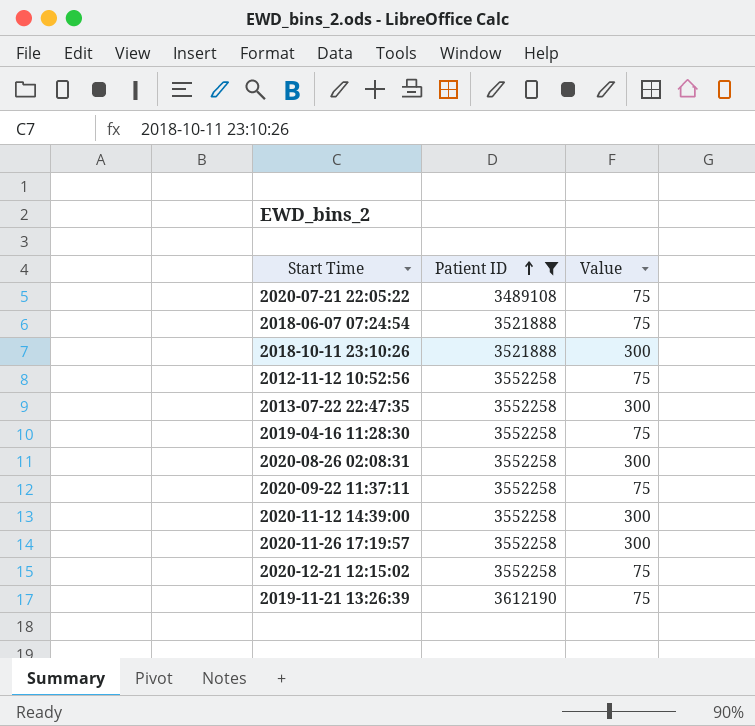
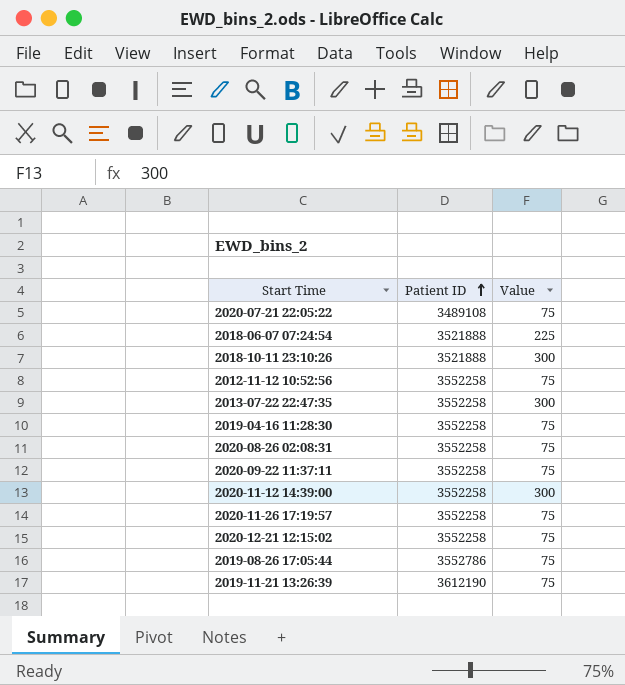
filter: Patient ID != 3552786 -> none
2018-06-07 07:24:54 | Value: 75 -> 225
2020-08-26 02:08:31 | Value: 300 -> 75
2020-11-26 17:19:57 | Value: 300 -> 75

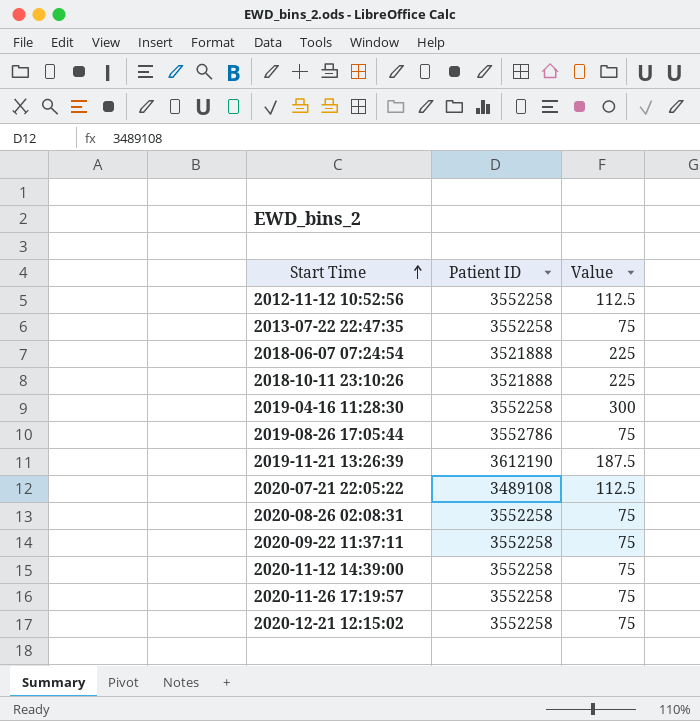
row order: Patient ID ascending -> Start Time ascending
2012-11-12 10:52:56 | Value: 75 -> 112.5
2013-07-22 22:47:35 | Value: 300 -> 75
2018-10-11 23:10:26 | Value: 300 -> 225
2019-04-16 11:28:30 | Value: 75 -> 300
2019-11-21 13:26:39 | Value: 75 -> 187.5
2020-07-21 22:05:22 | Value: 75 -> 112.5
2020-11-12 14:39:00 | Value: 300 -> 75

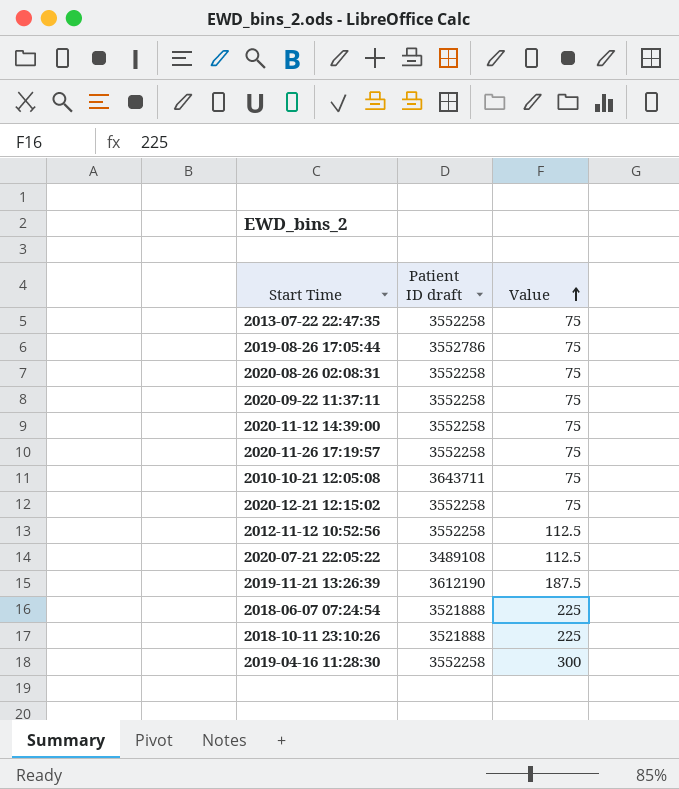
row order: Start Time ascending -> Value ascending
column name: Patient ID -> Patient ID draft
row 2010-10-21 12:05:08: none -> 3643711 | 75

